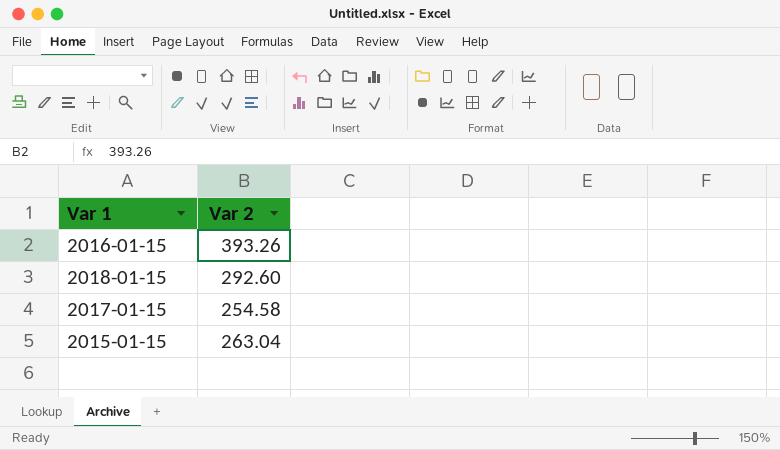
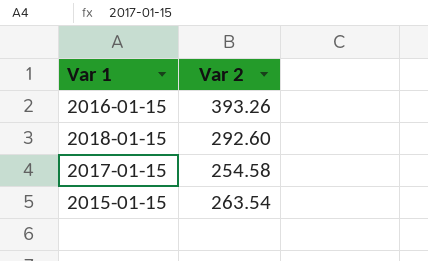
2015-01-15 | Var 2: 263.04 -> 263.54

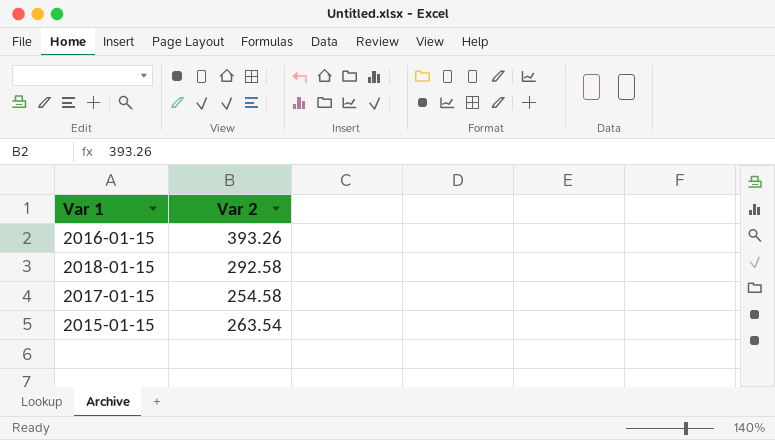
2018-01-15 | Var 2: 292.60 -> 292.58

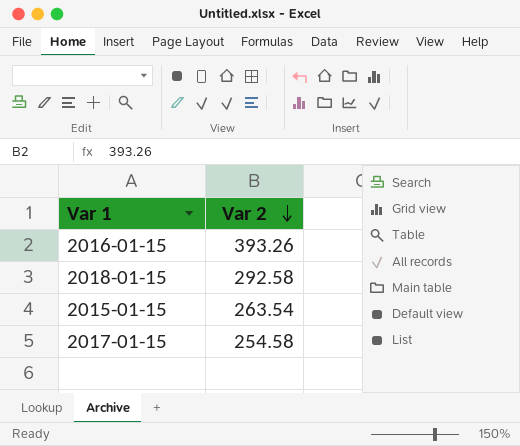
row order: none -> Var 2 descending

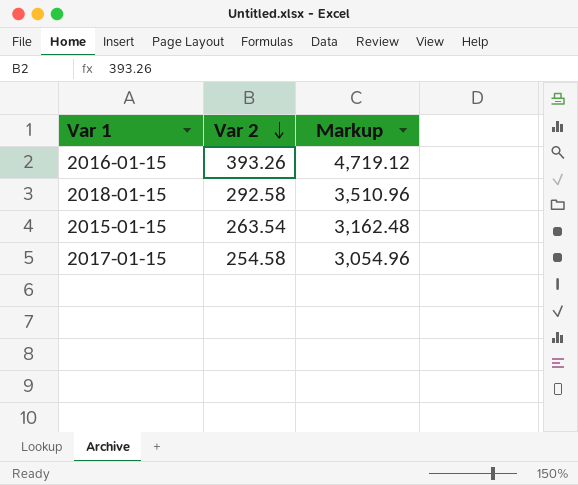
column Markup | formula: none -> [Var 2] * 12

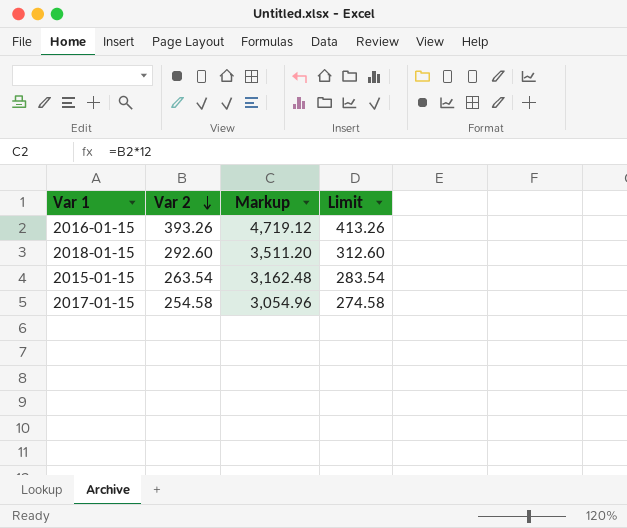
column Limit | formula: none -> [Var 2] + 20
2018-01-15 | Var 2: 292.58 -> 292.60
2018-01-15 | Markup: 3,510.96 -> 3,511.20

